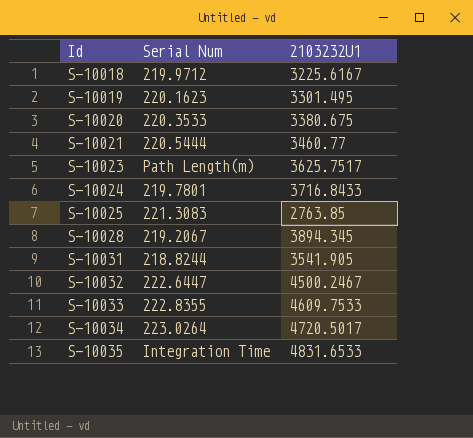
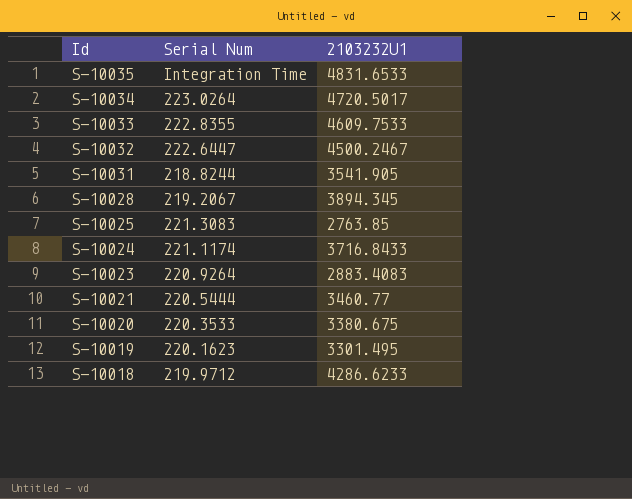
row order: Id ascending -> Id descending
S-10024 | Serial Num: 219.7801 -> 221.1174
S-10023 | Serial Num: Path Length(m) -> 220.9264
S-10023 | 2103232U1: 3625.7517 -> 2883.4083
S-10018 | 2103232U1: 3225.6167 -> 4286.6233

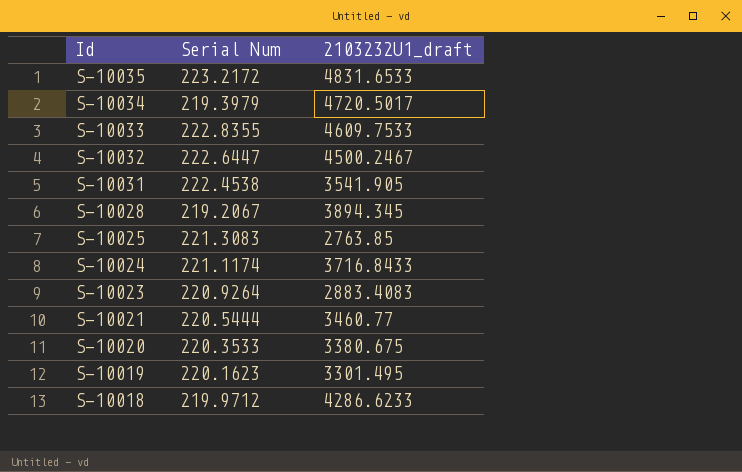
column name: 2103232U1 -> 2103232U1_draft
S-10035 | Serial Num: Integration Time -> 223.2172
S-10034 | Serial Num: 223.0264 -> 219.3979
S-10031 | Serial Num: 218.8244 -> 222.4538

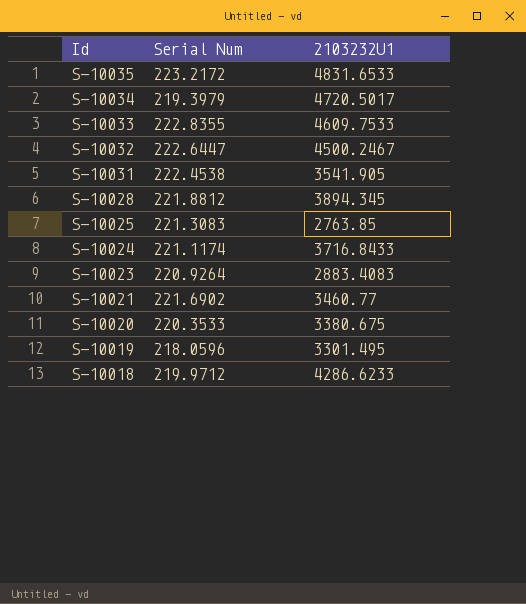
column name: 2103232U1_draft -> 2103232U1
S-10028 | Serial Num: 219.2067 -> 221.8812
S-10021 | Serial Num: 220.5444 -> 221.6902
S-10019 | Serial Num: 220.1623 -> 218.0596

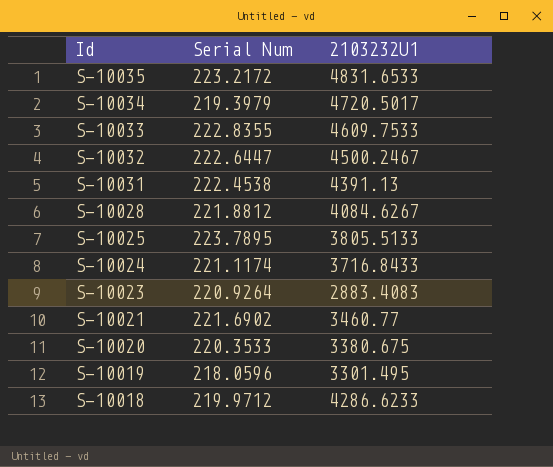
S-10031 | 2103232U1: 3541.905 -> 4391.13
S-10028 | 2103232U1: 3894.345 -> 4084.6267
S-10025 | Serial Num: 221.3083 -> 223.7895
S-10025 | 2103232U1: 2763.85 -> 3805.5133

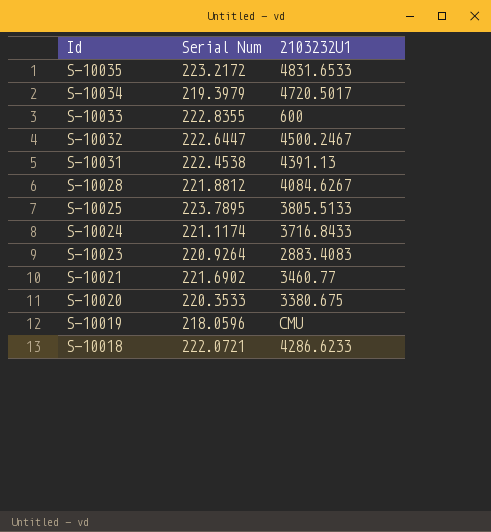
S-10033 | 2103232U1: 4609.7533 -> 600
S-10019 | 2103232U1: 3301.495 -> CMU
S-10018 | Serial Num: 219.9712 -> 222.0721

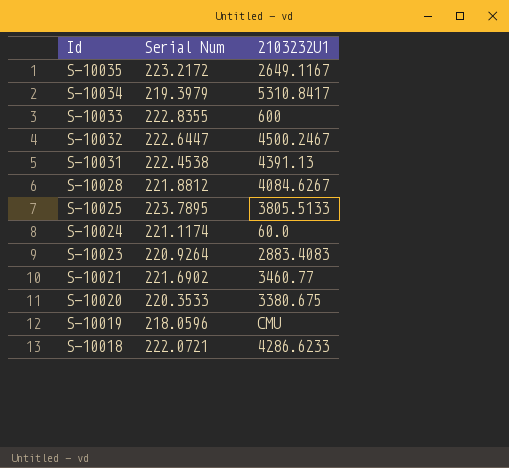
S-10035 | 2103232U1: 4831.6533 -> 2649.1167
S-10034 | 2103232U1: 4720.5017 -> 5310.8417
S-10024 | 2103232U1: 3716.8433 -> 60.0

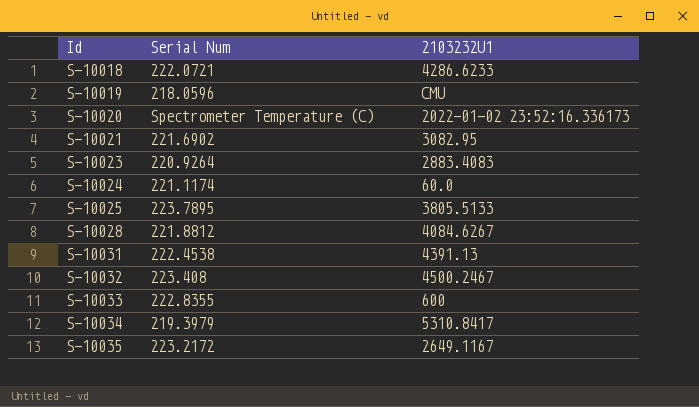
row order: Id descending -> Id ascending
S-10020 | Serial Num: 220.3533 -> Spectrometer Temperature (C)
S-10020 | 2103232U1: 3380.675 -> 2022-01-02 23:52:16.336173
S-10021 | 2103232U1: 3460.77 -> 3082.95
S-10032 | Serial Num: 222.6447 -> 223.408

